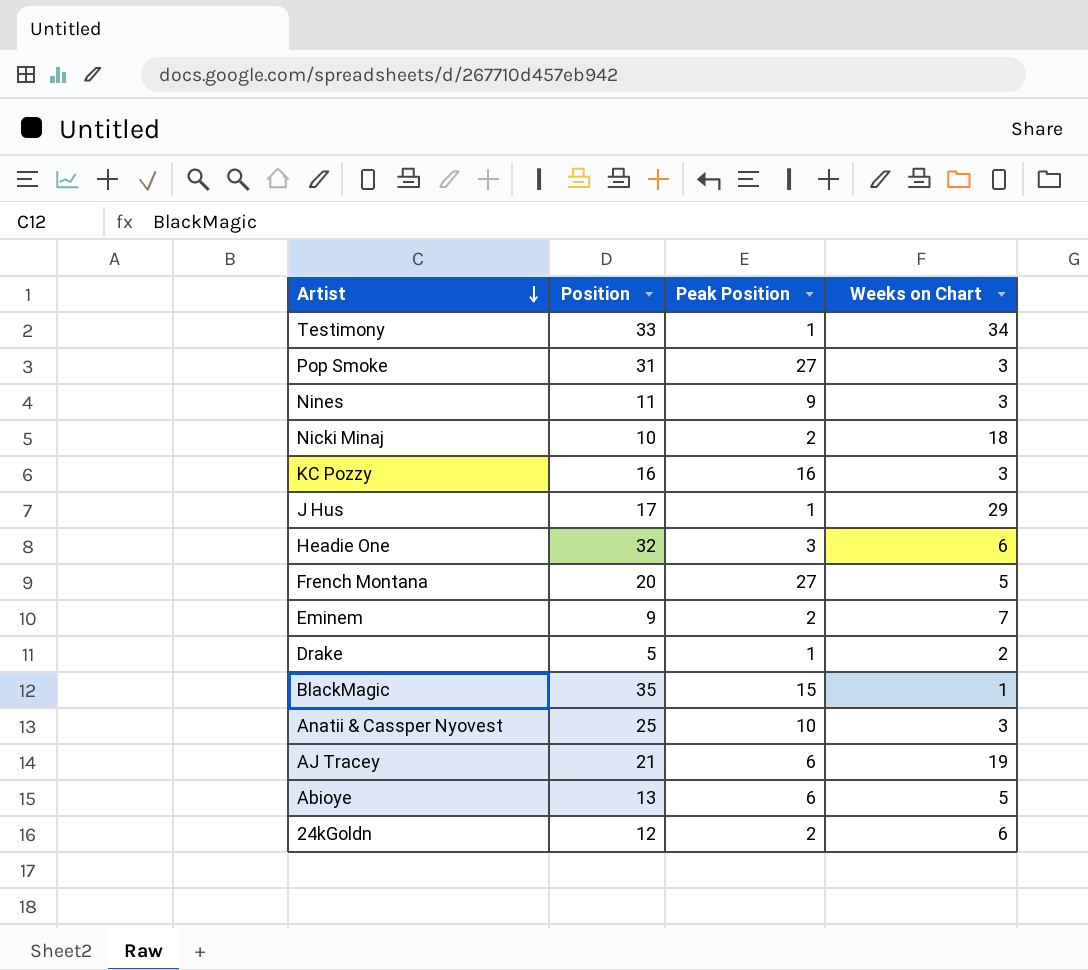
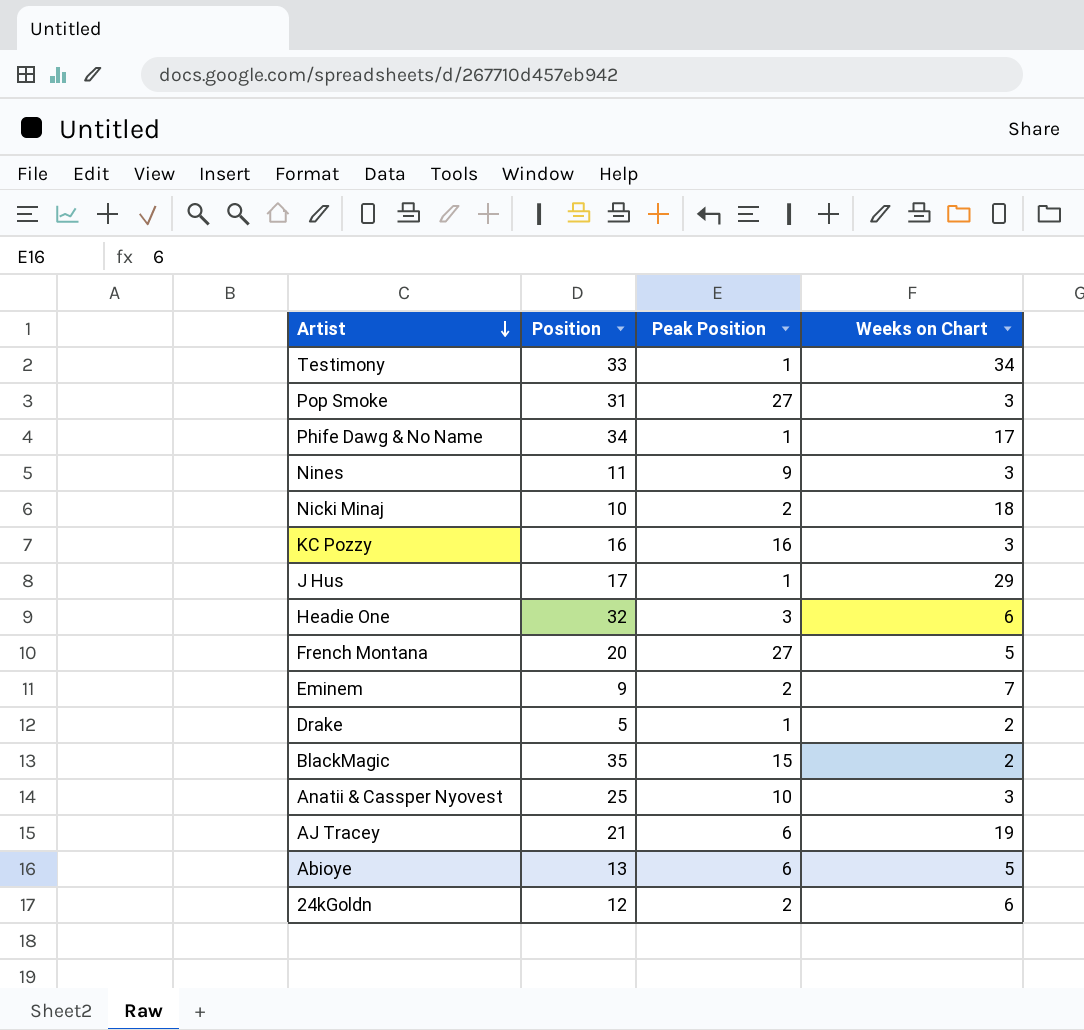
row Phife Dawg & No Name: none -> 34 | 1 | 17
BlackMagic | Weeks on Chart: 1 -> 2

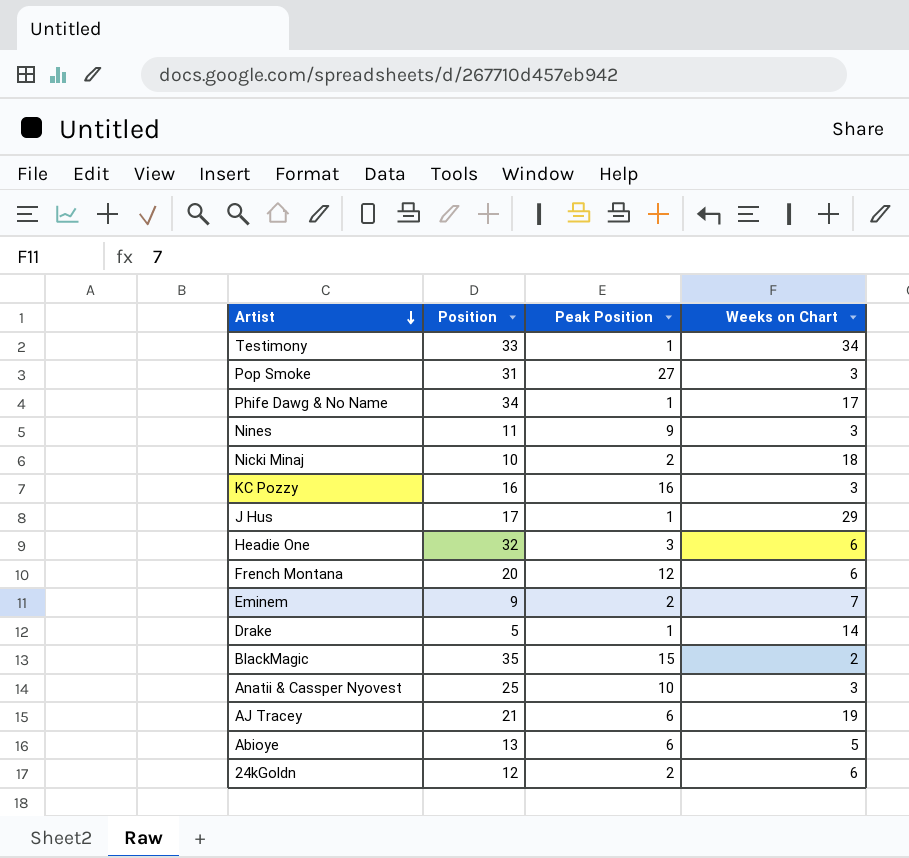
French Montana | Peak Position: 27 -> 12
French Montana | Weeks on Chart: 5 -> 6
Drake | Weeks on Chart: 2 -> 14

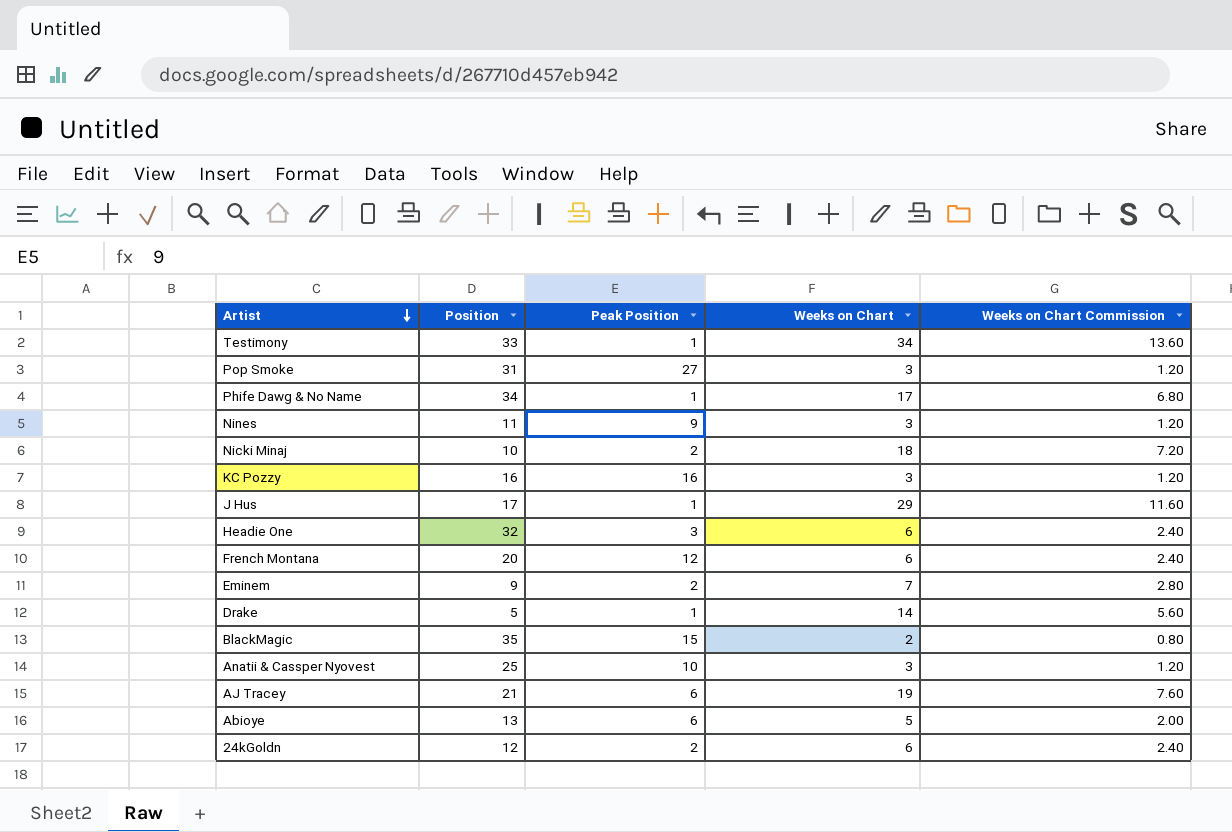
column Weeks on Chart Commission | formula: none -> [Weeks on Chart] * 0.4

